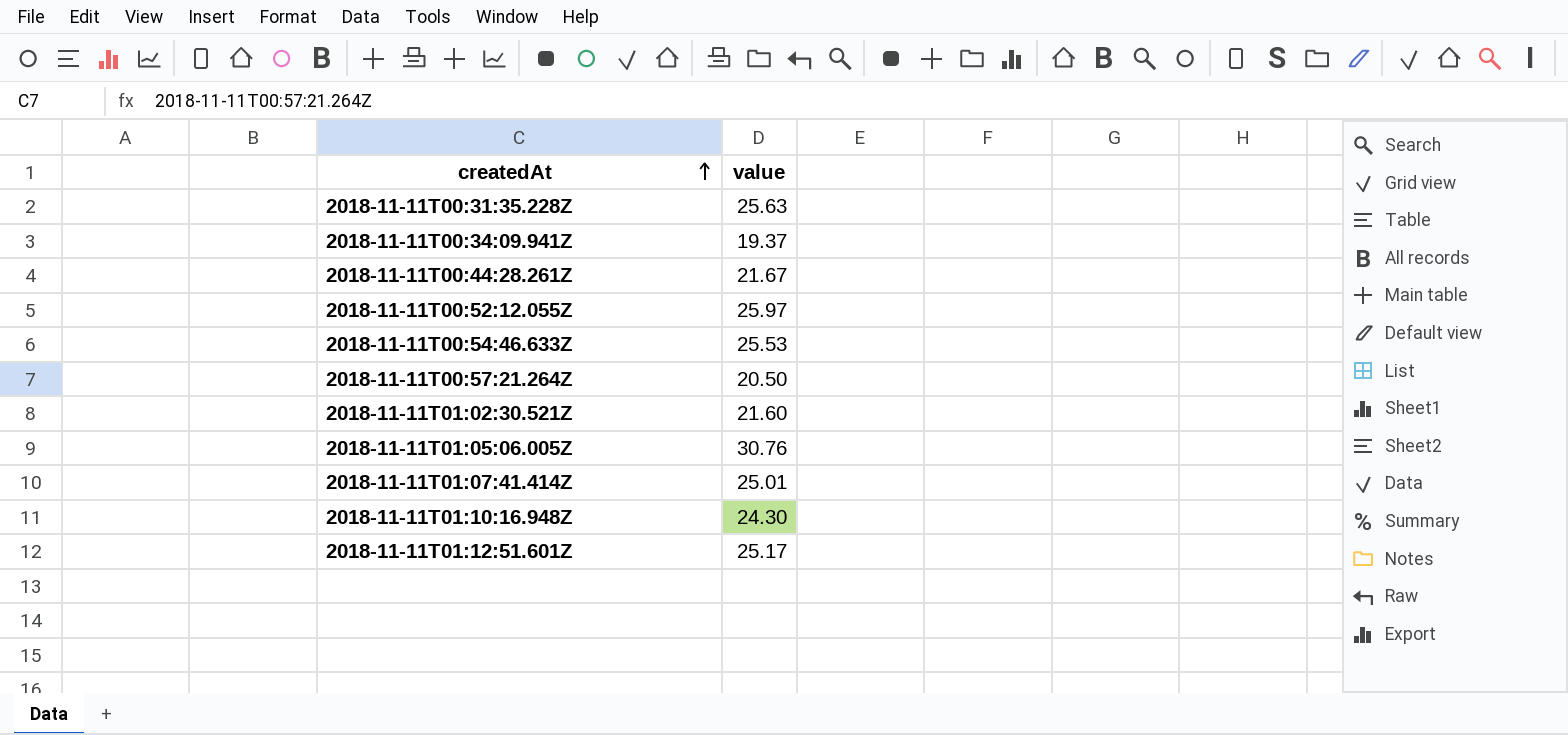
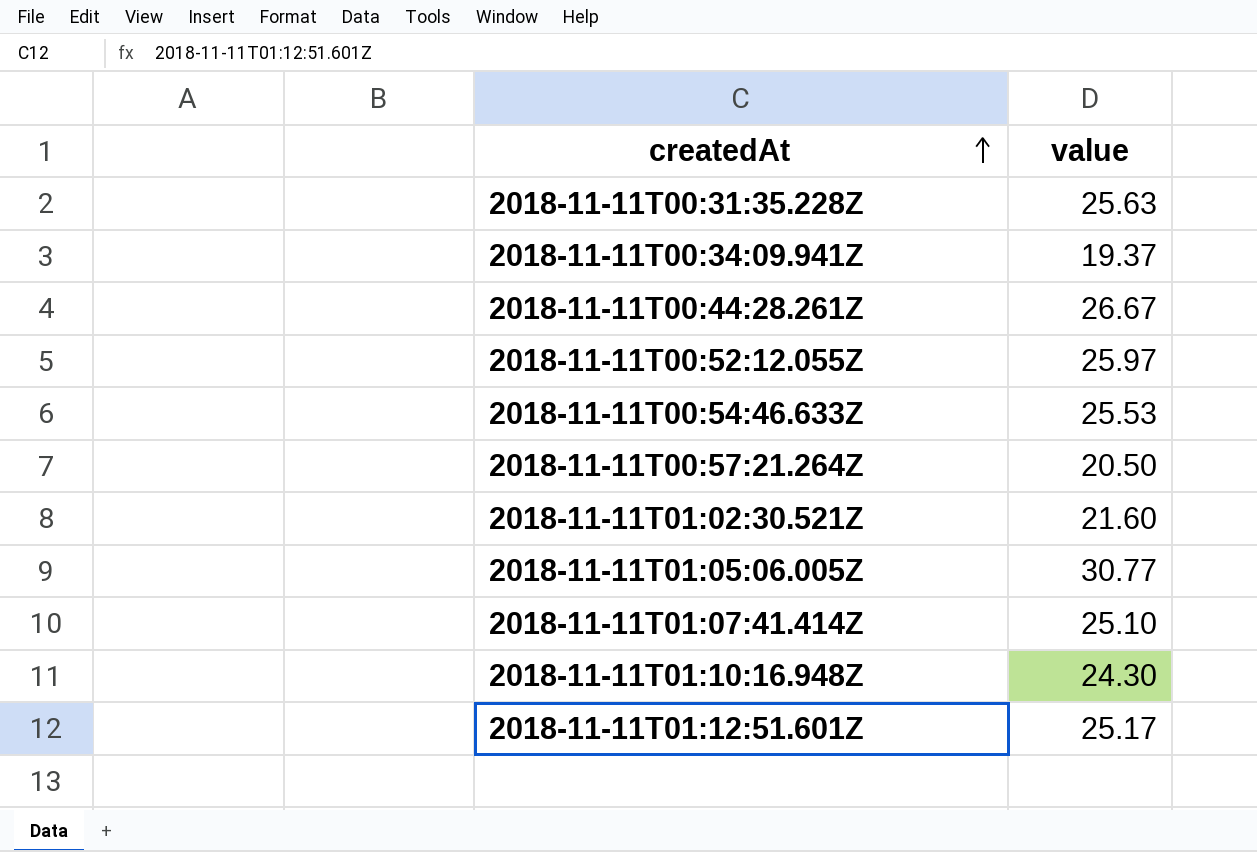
2018-11-11T00:44:28.261Z | value: 21.67 -> 26.67
2018-11-11T01:05:06.005Z | value: 30.76 -> 30.77
2018-11-11T01:07:41.414Z | value: 25.01 -> 25.10

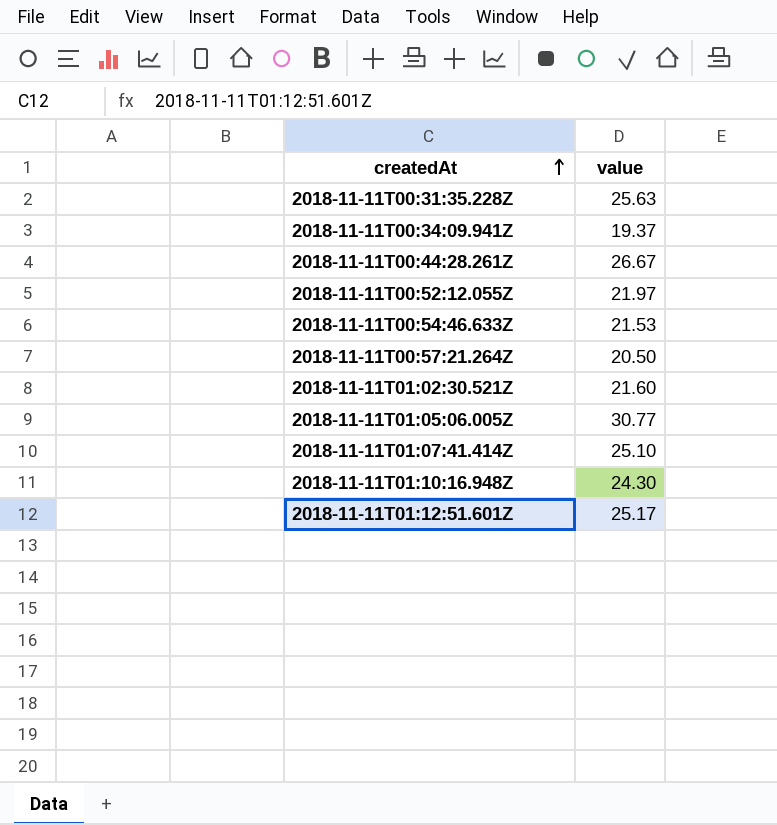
2018-11-11T00:52:12.055Z | value: 25.97 -> 21.97
2018-11-11T00:54:46.633Z | value: 25.53 -> 21.53

